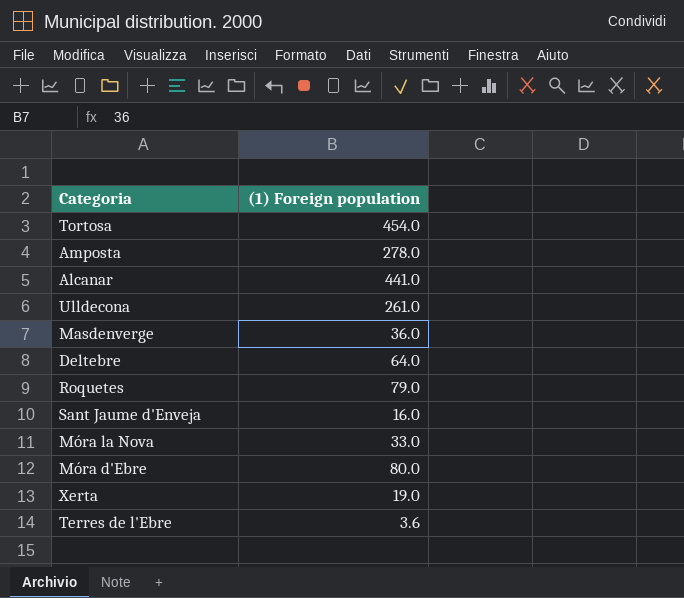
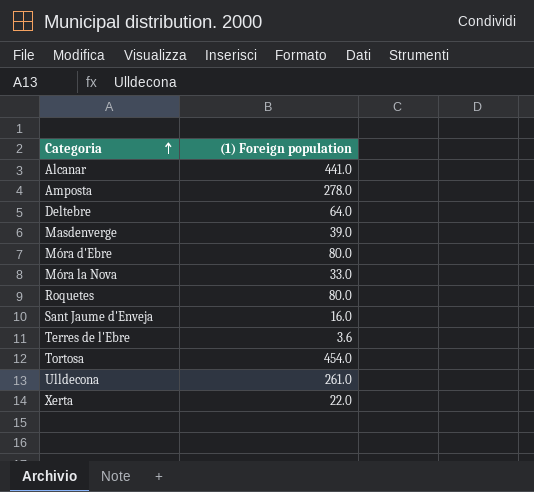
row order: none -> Categoria ascending
Masdenverge | (1) Foreign population: 36.0 -> 39.0
Roquetes | (1) Foreign population: 79.0 -> 80.0
Xerta | (1) Foreign population: 19.0 -> 22.0

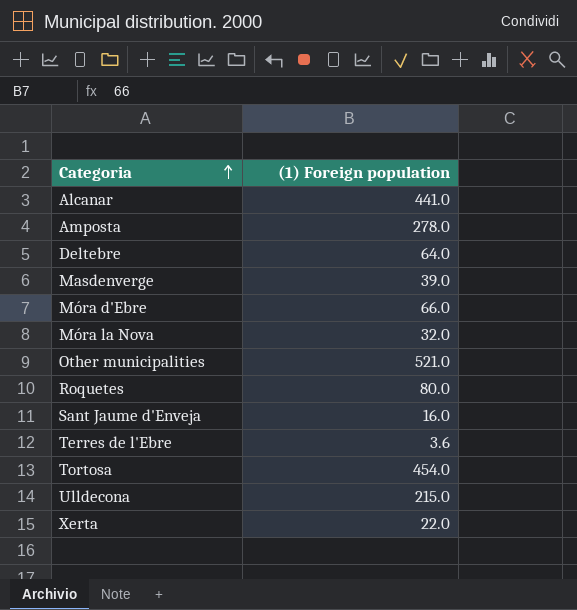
Móra d'Ebre | (1) Foreign population: 80.0 -> 66.0
Móra la Nova | (1) Foreign population: 33.0 -> 32.0
row Other municipalities: none -> 521.0
Ulldecona | (1) Foreign population: 261.0 -> 215.0

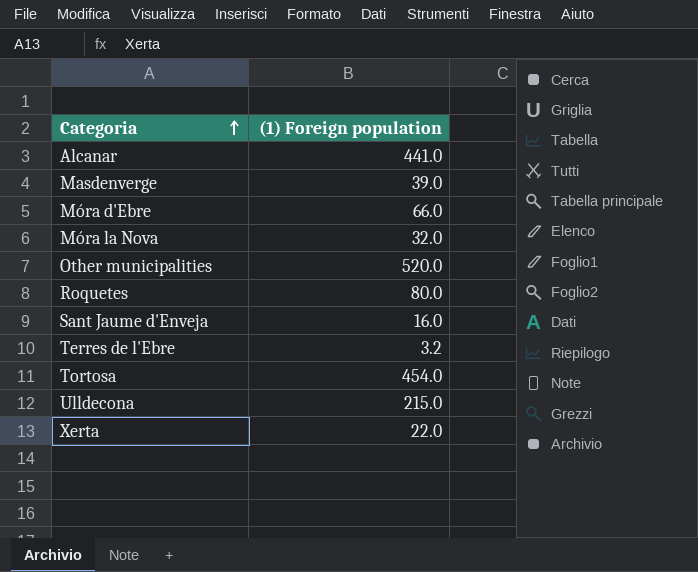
row Amposta: 278.0 -> none
row Deltebre: 64.0 -> none
Other municipalities | (1) Foreign population: 521.0 -> 520.0
Terres de l'Ebre | (1) Foreign population: 3.6 -> 3.2

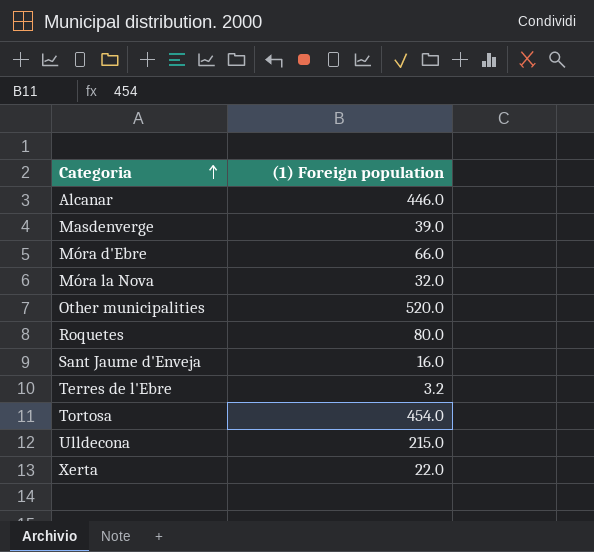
Alcanar | (1) Foreign population: 441.0 -> 446.0

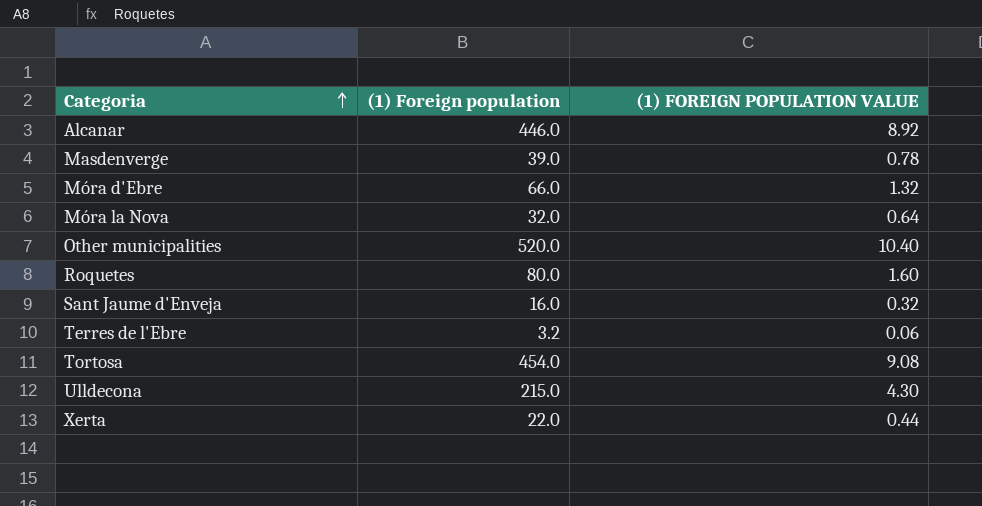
column (1) FOREIGN POPULATION VALUE | formula: none -> [(1) Foreign population] * 0.02

